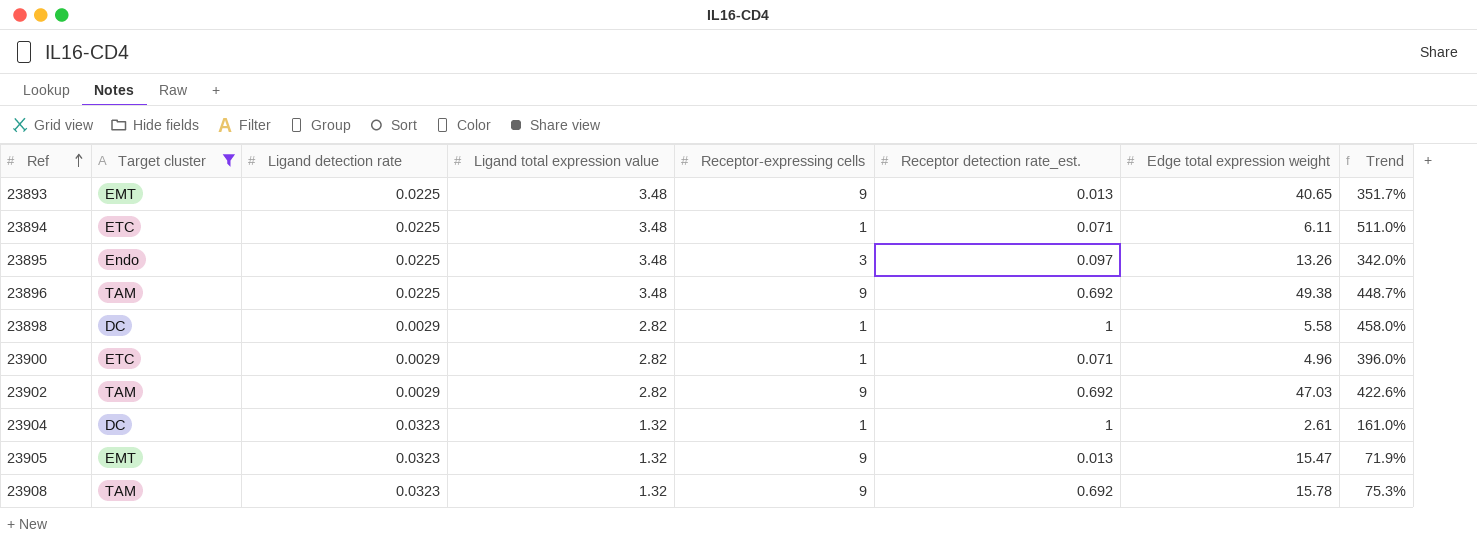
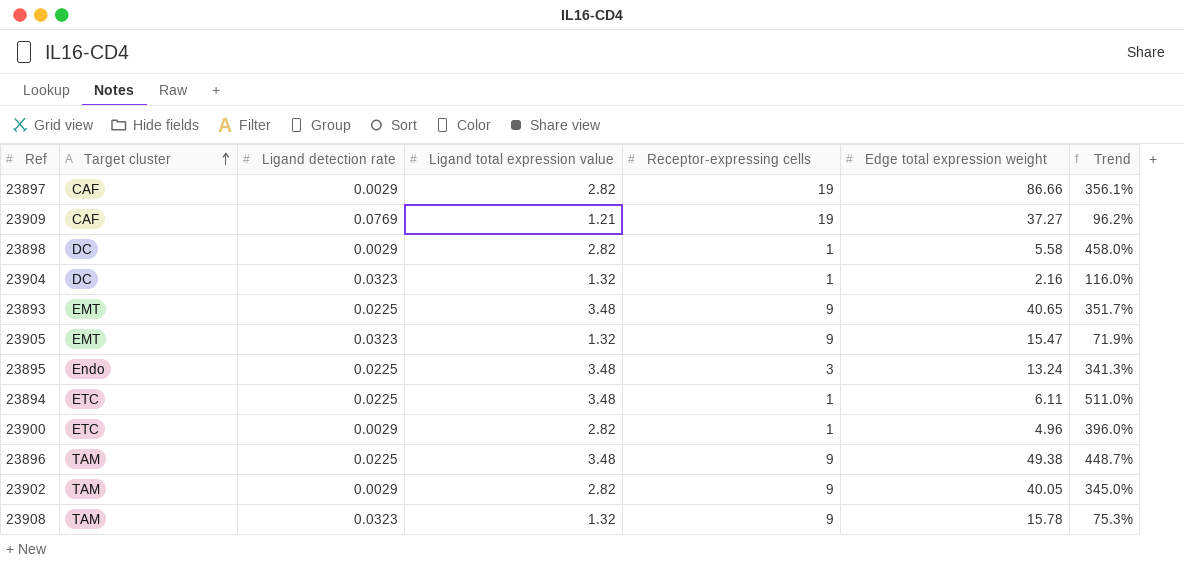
filter: Target cluster != CAF -> none
row order: Ref ascending -> Target cluster ascending
column Receptor detection rate_est. | position: 6 -> none
23904 | Edge total expression weight: 2.61 -> 2.16
23904 | Trend: 161.0% -> 116.0%
23895 | Edge total expression weight: 13.26 -> 13.24
23895 | Trend: 342.0% -> 341.3%
23902 | Edge total expression weight: 47.03 -> 40.05
23902 | Trend: 422.6% -> 345.0%

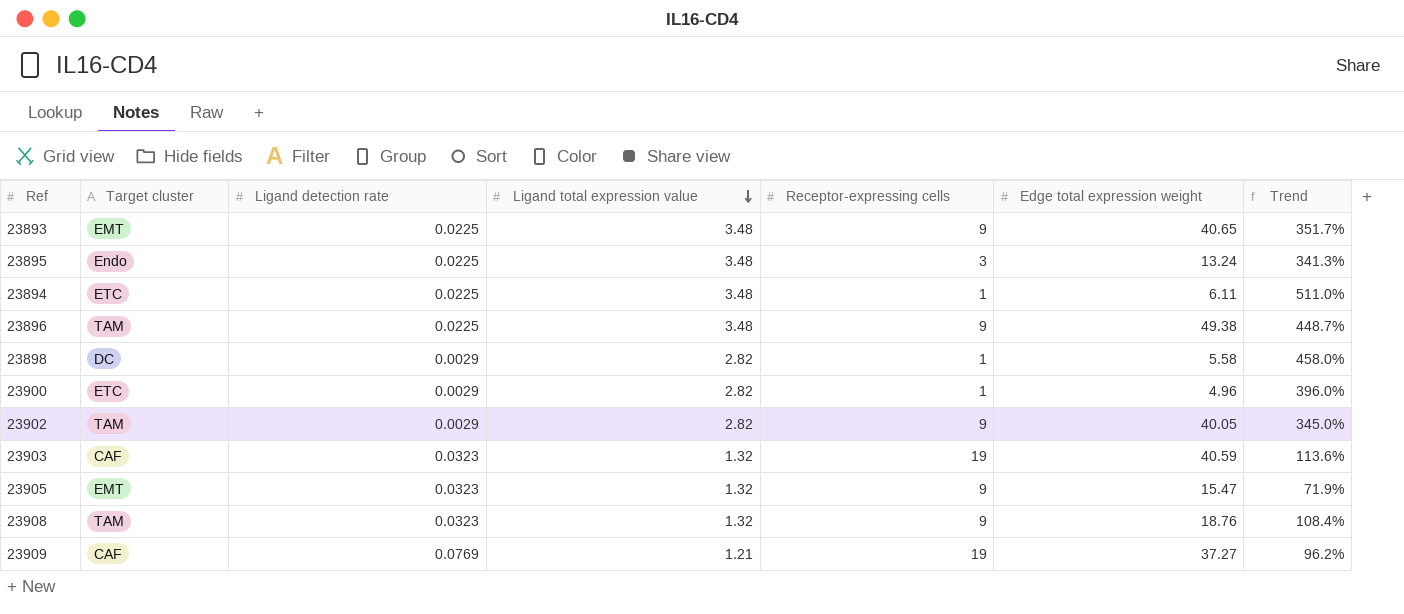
row order: Target cluster ascending -> Ligand total expression value descending
row 23897: CAF | 0.0029 | 2.82 | 19 | 86.66 | 356.1% -> none
row 23904: DC | 0.0323 | 1.32 | 1 | 2.16 | 116.0% -> none
row 23903: none -> CAF | 0.0323 | 1.32 | 19 | 40.59 | 113.6%
23908 | Edge total expression weight: 15.78 -> 18.76
23908 | Trend: 75.3% -> 108.4%

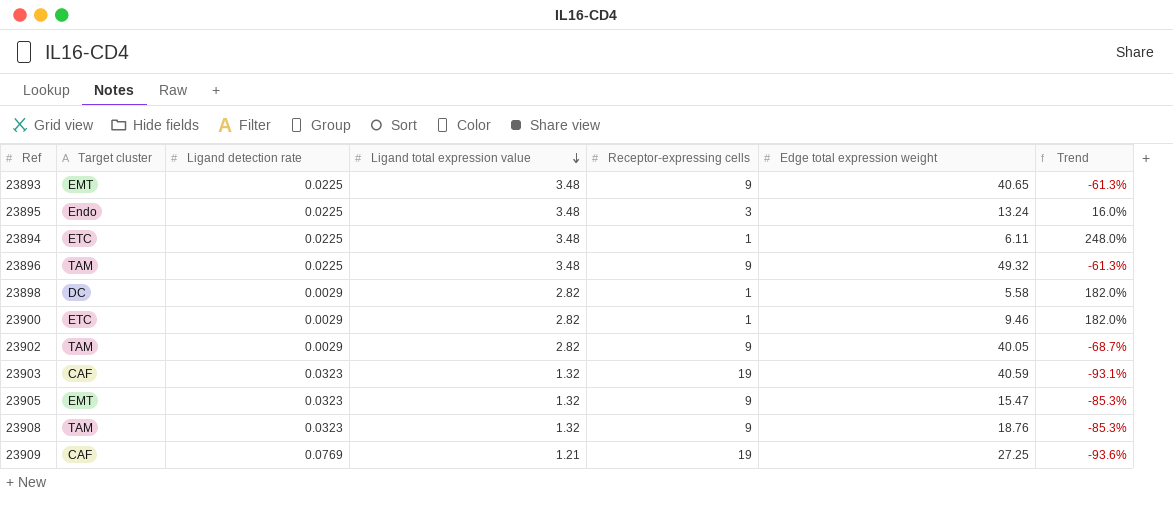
column Trend | formula: ([Edge total expression weight] - [Receptor-expressing cells]) / [Receptor-expressing cells] -> ([Ligand total expression value] - [Receptor-expressing cells]) / [Receptor-expressing cells]
23896 | Edge total expression weight: 49.38 -> 49.32
23900 | Edge total expression weight: 4.96 -> 9.46
23909 | Edge total expression weight: 37.27 -> 27.25

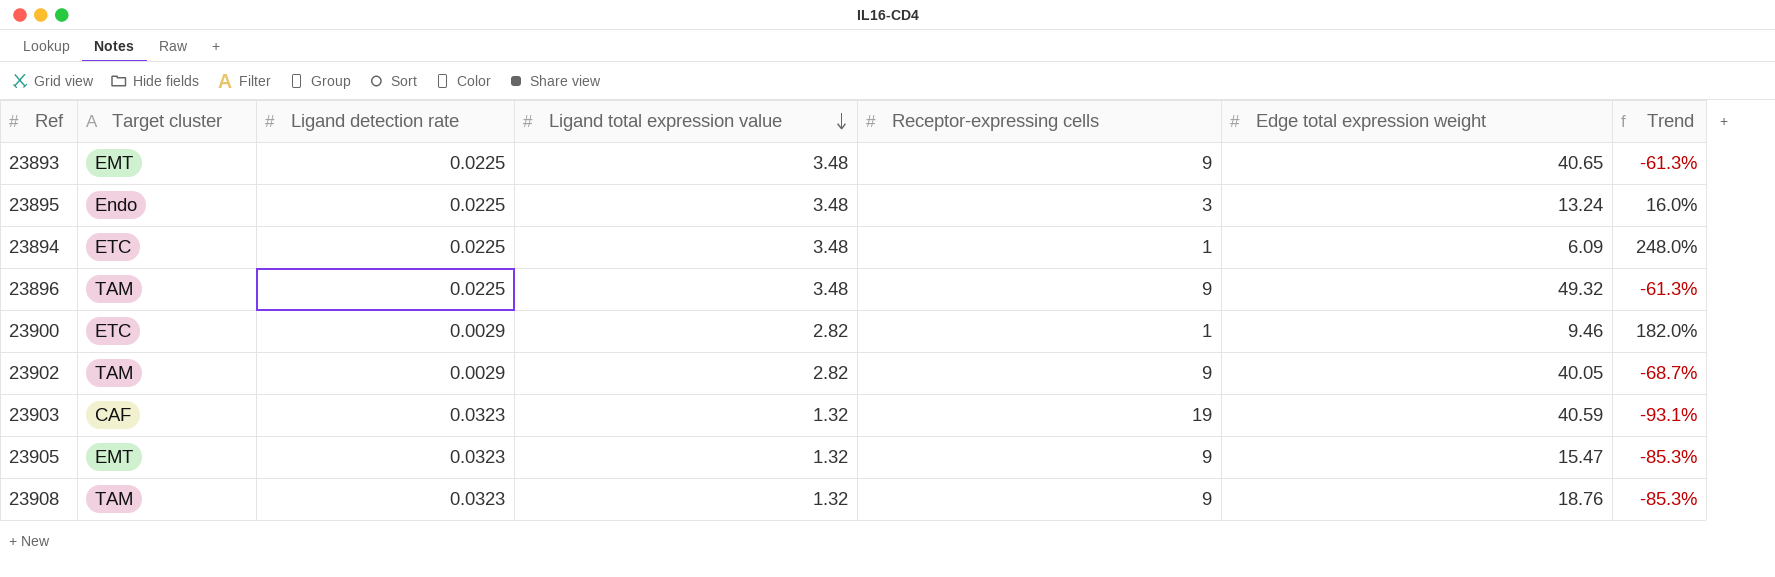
row 23898: DC | 0.0029 | 2.82 | 1 | 5.58 | 182.0% -> none
row 23909: CAF | 0.0769 | 1.21 | 19 | 27.25 | -93.6% -> none
23894 | Edge total expression weight: 6.11 -> 6.09

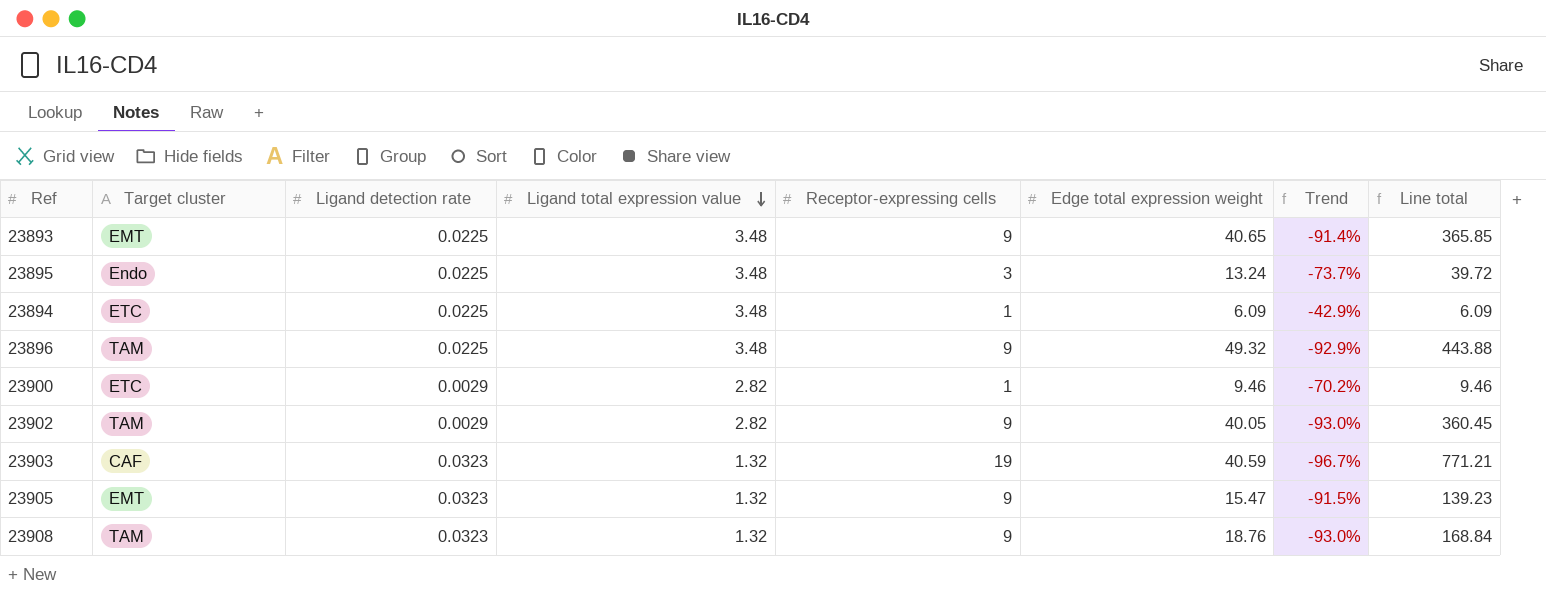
column Trend | formula: ([Ligand total expression value] - [Receptor-expressing cells]) / [Receptor-expressing cells] -> ([Ligand total expression value] - [Edge total expression weight]) / [Edge total expression weight]
column Line total | formula: none -> [Receptor-expressing cells] * [Edge total expression weight]

